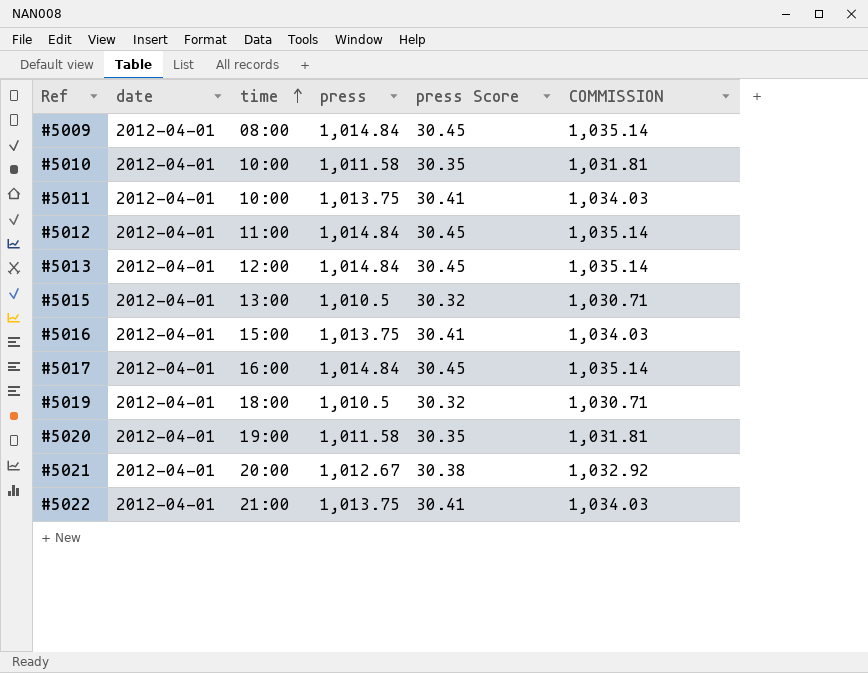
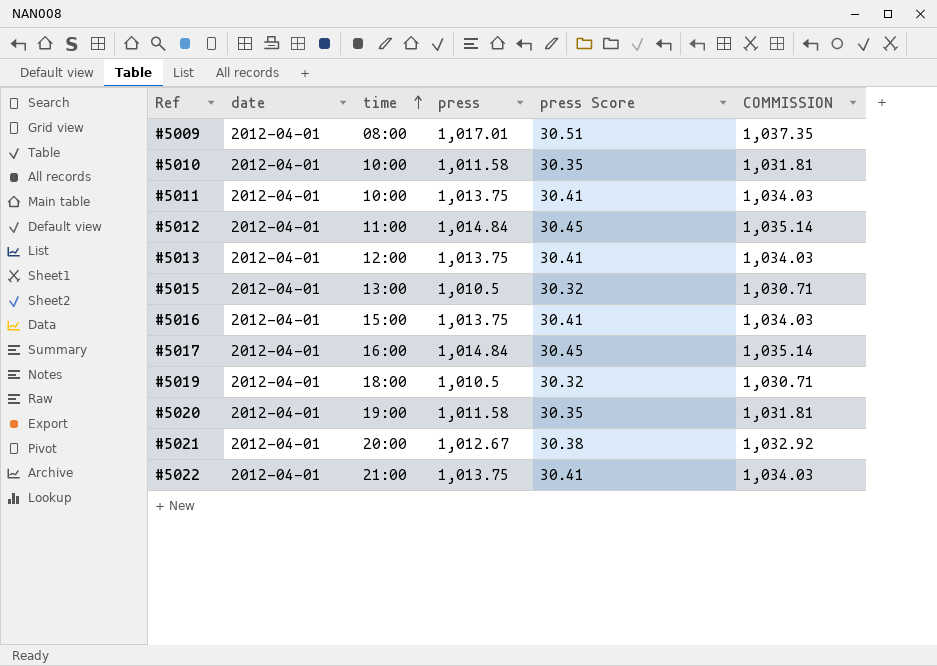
#5009 | press: 1,014.84 -> 1,017.01
#5009 | press Score: 30.45 -> 30.51
#5009 | COMMISSION: 1,035.14 -> 1,037.35
#5013 | press: 1,014.84 -> 1,013.75
#5013 | press Score: 30.45 -> 30.41
#5013 | COMMISSION: 1,035.14 -> 1,034.03

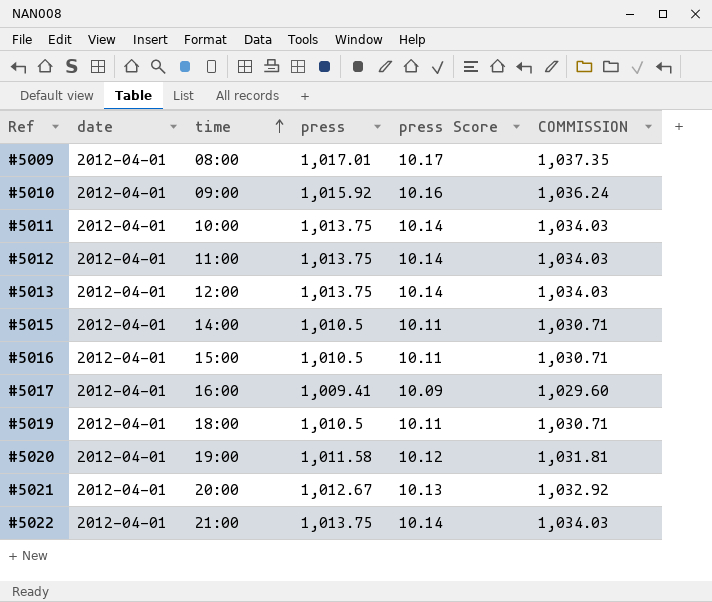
column press Score | formula: [press] * 0.03 -> [press] * 0.01
#5010 | time: 10:00 -> 09:00
#5010 | press: 1,011.58 -> 1,015.92
#5010 | COMMISSION: 1,031.81 -> 1,036.24
#5012 | press: 1,014.84 -> 1,013.75
#5012 | COMMISSION: 1,035.14 -> 1,034.03
#5015 | time: 13:00 -> 14:00
#5016 | press: 1,013.75 -> 1,010.5
#5016 | COMMISSION: 1,034.03 -> 1,030.71
#5017 | press: 1,014.84 -> 1,009.41
#5017 | COMMISSION: 1,035.14 -> 1,029.60

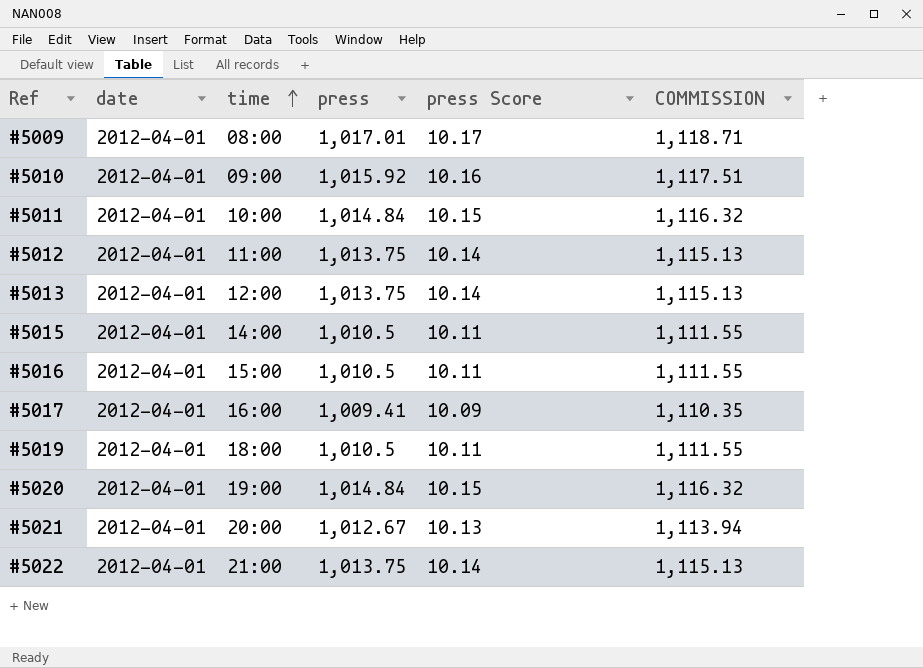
column COMMISSION | formula: [press] * 1.02 -> [press] * 1.1
#5011 | press: 1,013.75 -> 1,014.84
#5011 | press Score: 10.14 -> 10.15
#5020 | press: 1,011.58 -> 1,014.84
#5020 | press Score: 10.12 -> 10.15

